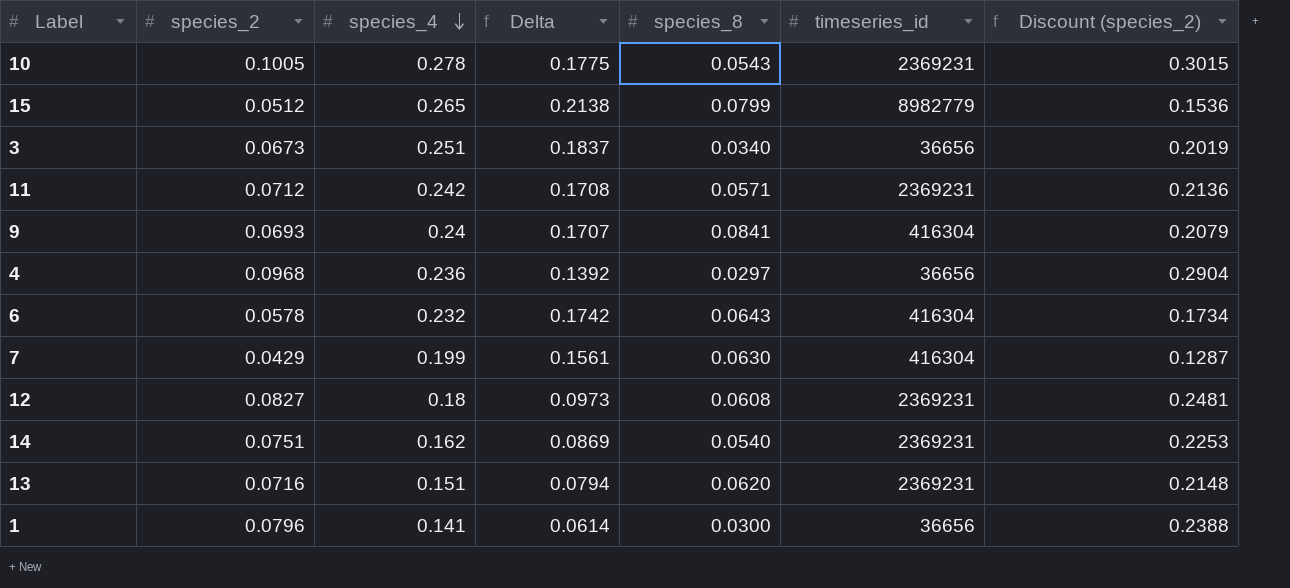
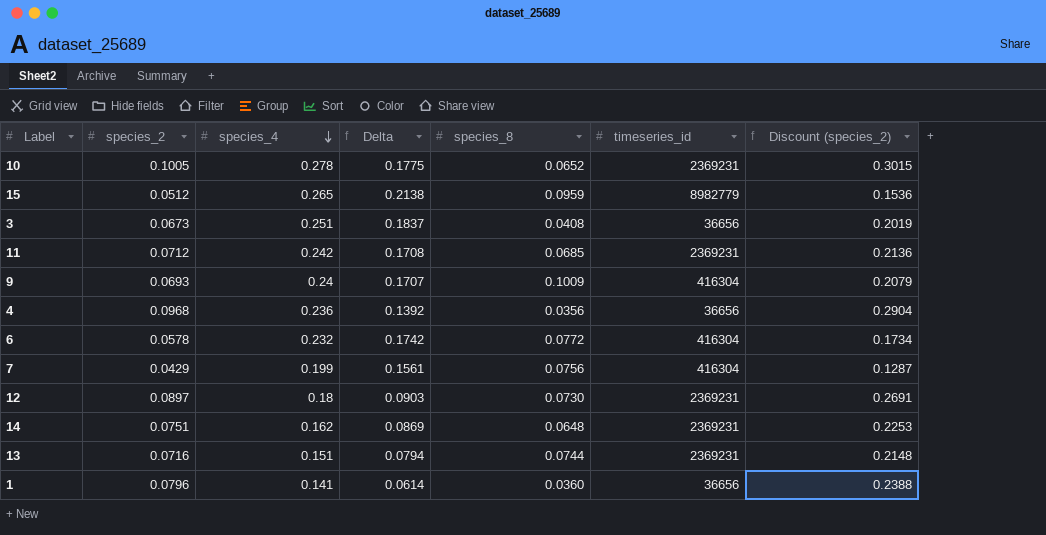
10 | species_8: 0.0543 -> 0.0652
15 | species_8: 0.0799 -> 0.0959
3 | species_8: 0.0340 -> 0.0408
11 | species_8: 0.0571 -> 0.0685
9 | species_8: 0.0841 -> 0.1009
4 | species_8: 0.0297 -> 0.0356
6 | species_8: 0.0643 -> 0.0772
7 | species_8: 0.0630 -> 0.0756
12 | species_2: 0.0827 -> 0.0897
12 | Delta: 0.0973 -> 0.0903
12 | species_8: 0.0608 -> 0.0730
12 | Discount (species_2): 0.2481 -> 0.2691
14 | species_8: 0.0540 -> 0.0648
13 | species_8: 0.0620 -> 0.0744
1 | species_8: 0.0300 -> 0.0360

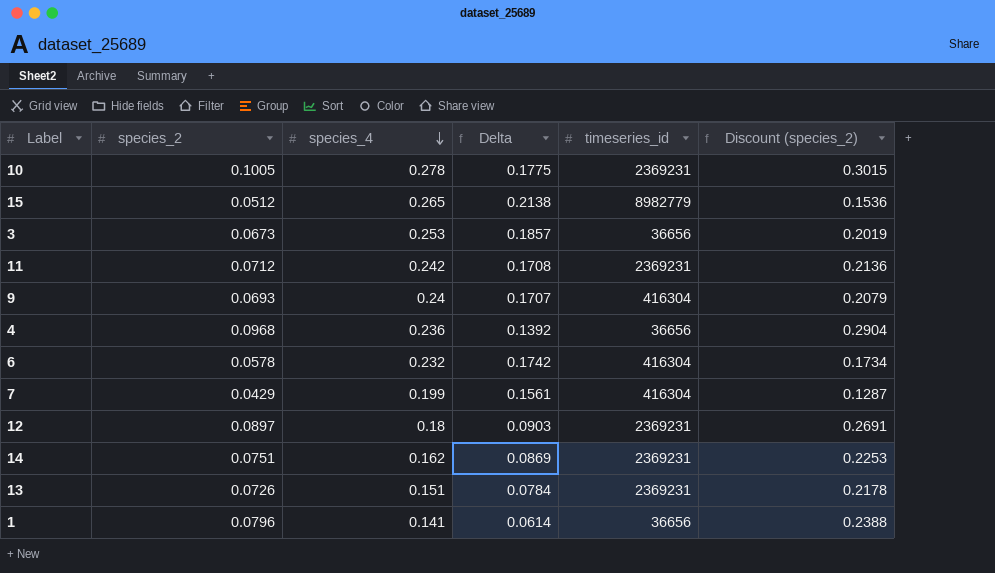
column species_8 | position: 5 -> none
3 | species_4: 0.251 -> 0.253
3 | Delta: 0.1837 -> 0.1857
13 | species_2: 0.0716 -> 0.0726
13 | Delta: 0.0794 -> 0.0784
13 | Discount (species_2): 0.2148 -> 0.2178

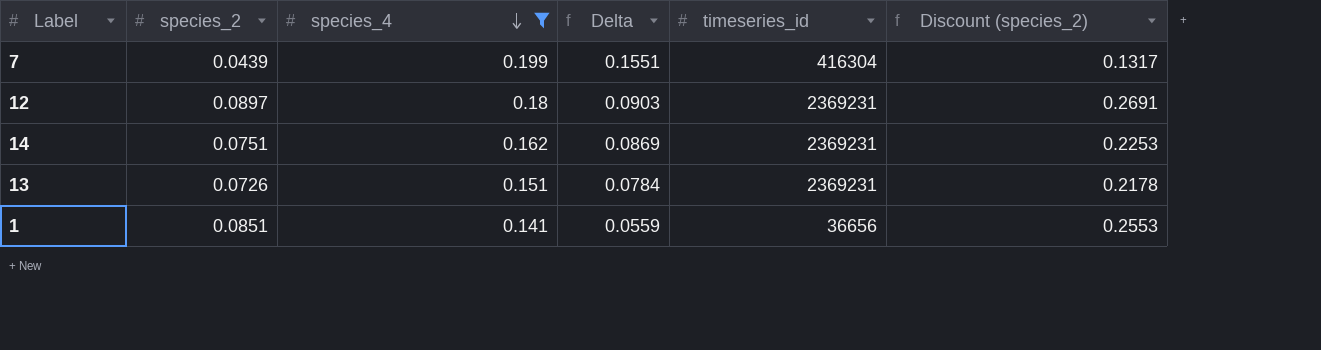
filter: none -> species_4 <= 0.199
7 | species_2: 0.0429 -> 0.0439
7 | Delta: 0.1561 -> 0.1551
7 | Discount (species_2): 0.1287 -> 0.1317
1 | species_2: 0.0796 -> 0.0851
1 | Delta: 0.0614 -> 0.0559
1 | Discount (species_2): 0.2388 -> 0.2553

